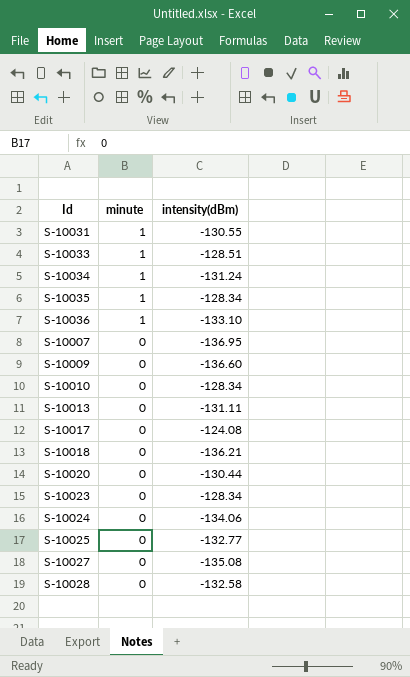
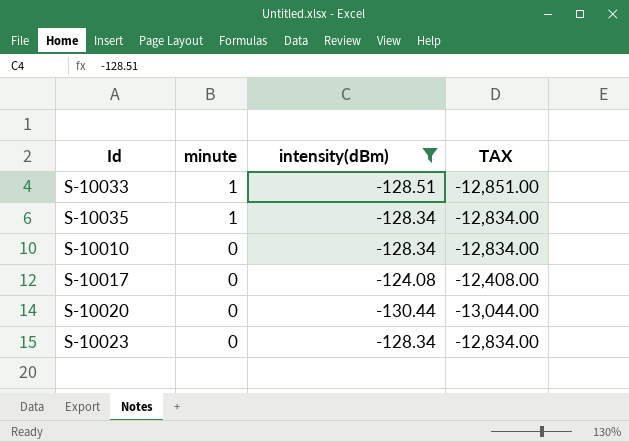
filter: none -> intensity(dBm) >= -130.44
column TAX | formula: none -> [intensity(dBm)] * 100

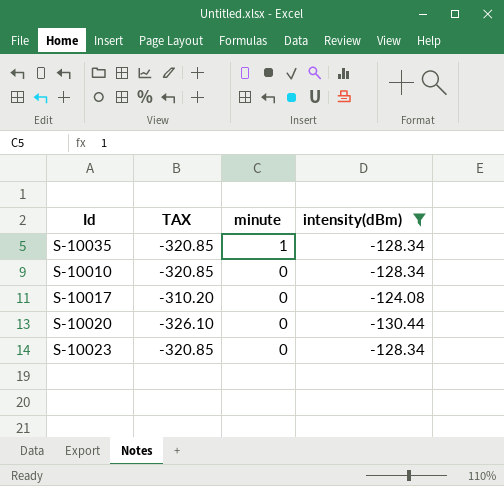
column TAX | formula: [intensity(dBm)] * 100 -> [intensity(dBm)] * 2.5
column TAX | position: 4 -> 2
row S-10033: 1 | -128.51 | -12,851.00 -> none

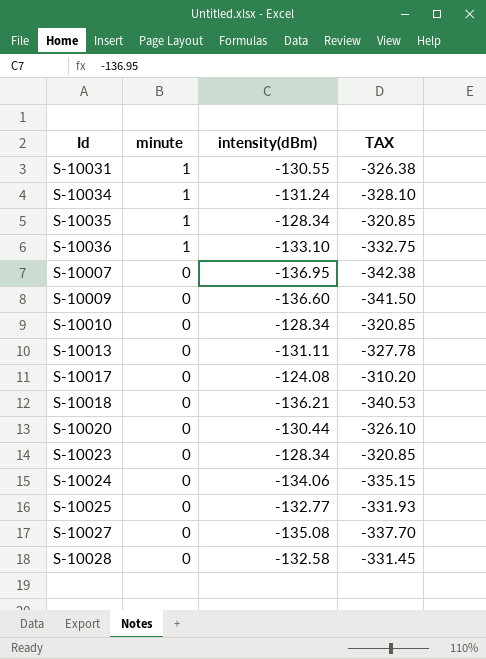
filter: intensity(dBm) >= -130.44 -> none
column TAX | position: 2 -> 4

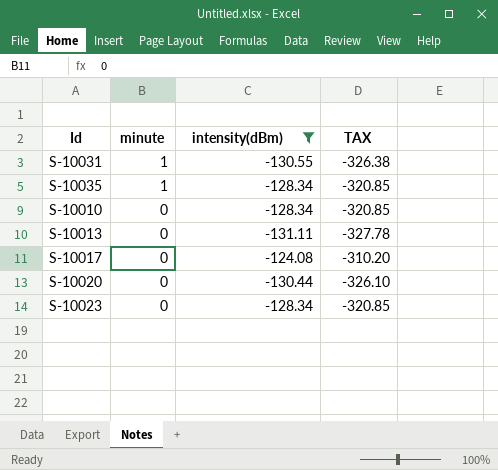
filter: none -> intensity(dBm) >= -131.11

